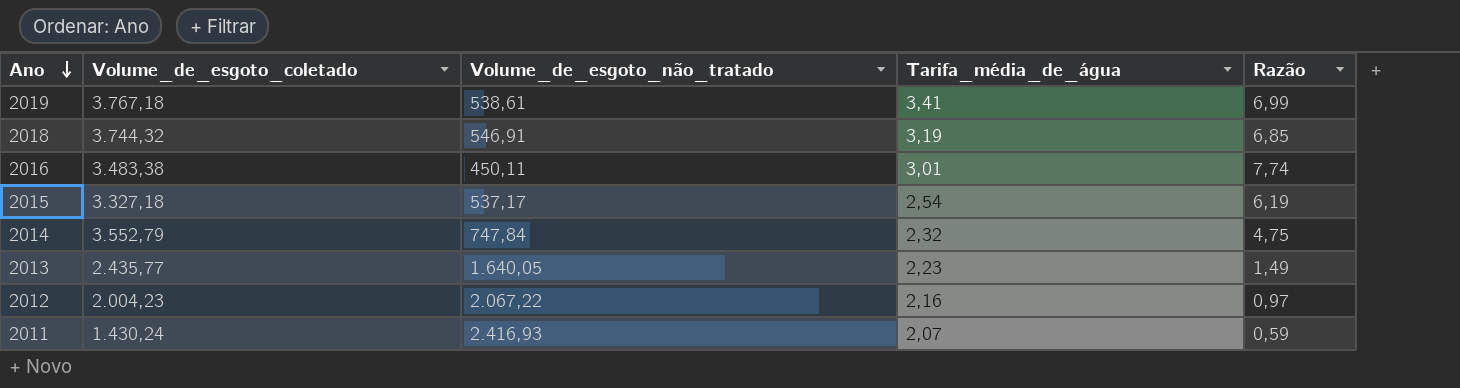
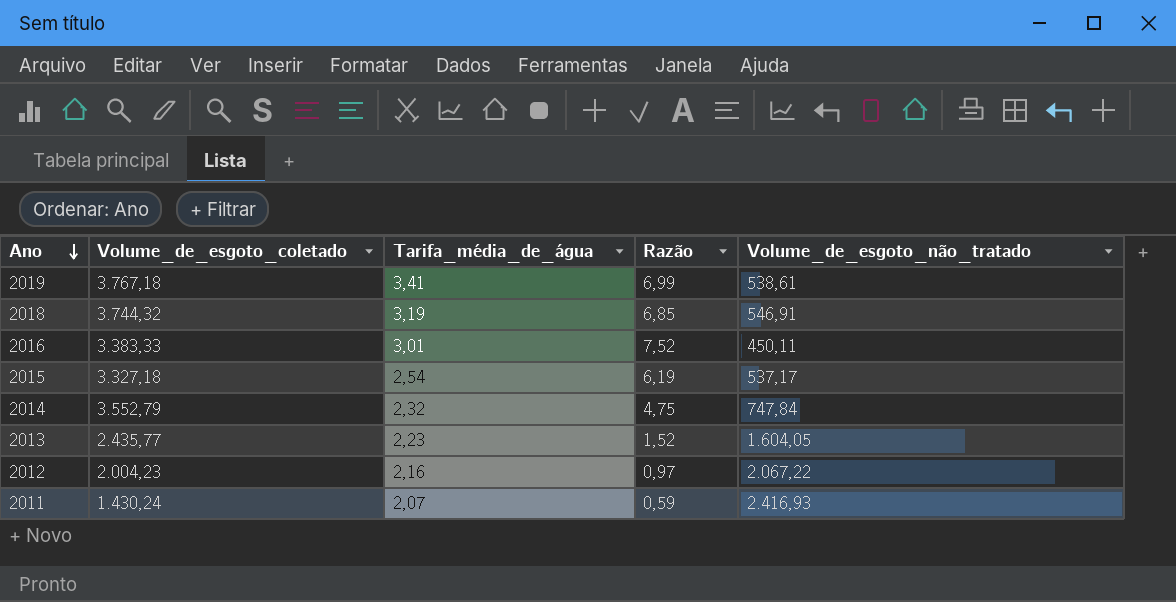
column Volume_de_esgoto_não_tratado | position: 3 -> 5
2016 | Volume_de_esgoto_coletado: 3.483,38 -> 3.383,33
2016 | Razão: 7,74 -> 7,52
2013 | Razão: 1,49 -> 1,52
2013 | Volume_de_esgoto_não_tratado: 1.640,05 -> 1.604,05

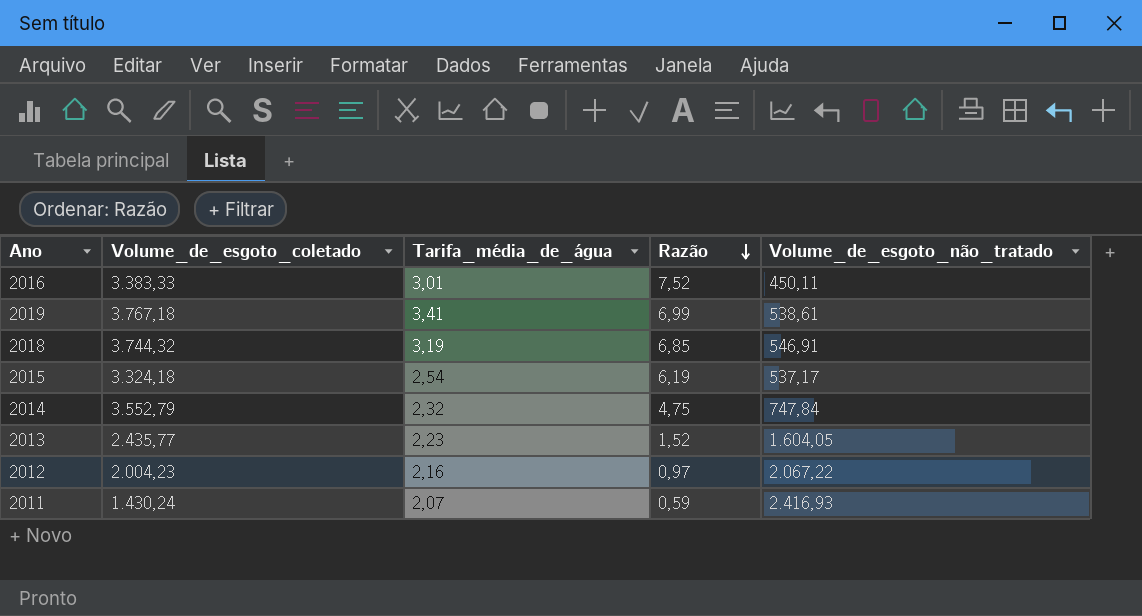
row order: Ano descending -> Razão descending
2015 | Volume_de_esgoto_coletado: 3.327,18 -> 3.324,18

